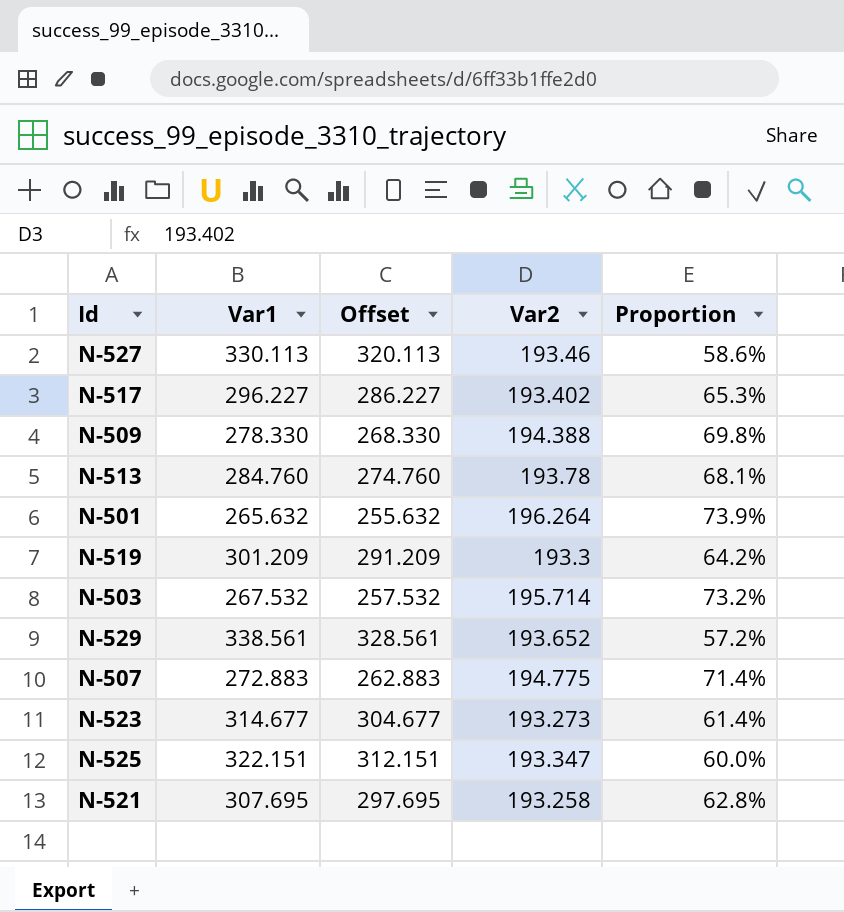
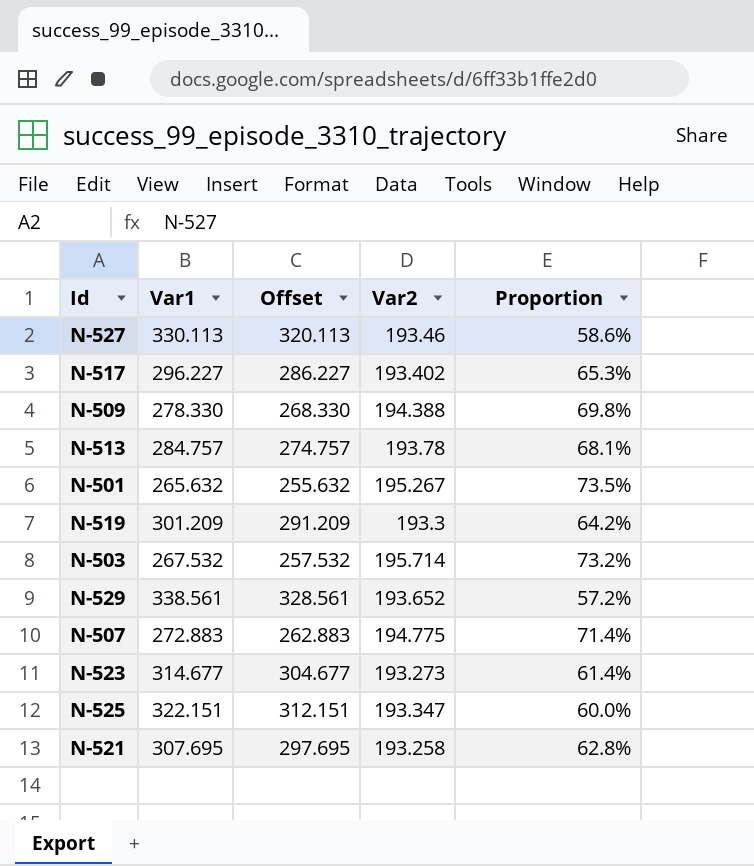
N-513 | Var1: 284.760 -> 284.757
N-513 | Offset: 274.760 -> 274.757
N-501 | Var2: 196.264 -> 195.267
N-501 | Proportion: 73.9% -> 73.5%

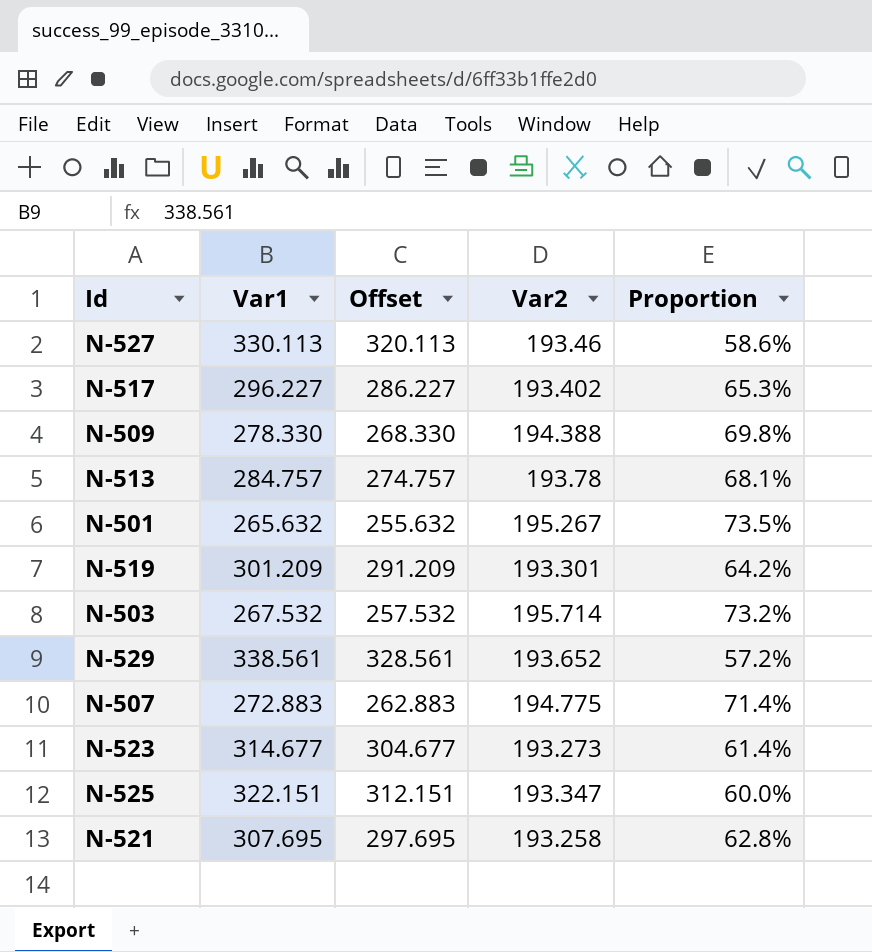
N-519 | Var2: 193.3 -> 193.301

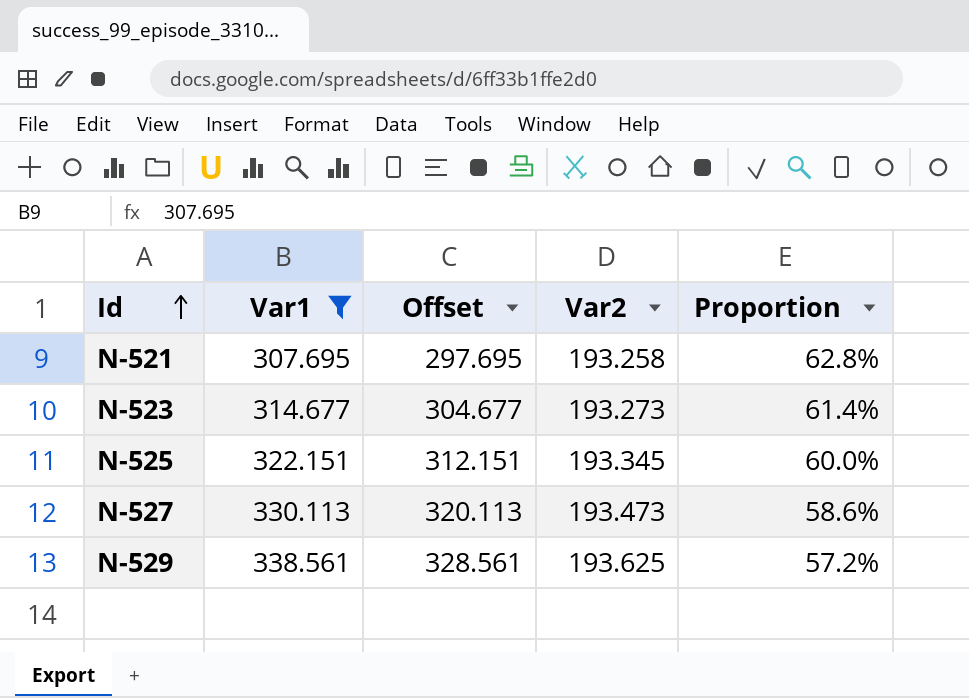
filter: none -> Var1 >= 307.695
row order: none -> Id ascending
N-525 | Var2: 193.347 -> 193.345
N-527 | Var2: 193.46 -> 193.473
N-529 | Var2: 193.652 -> 193.625

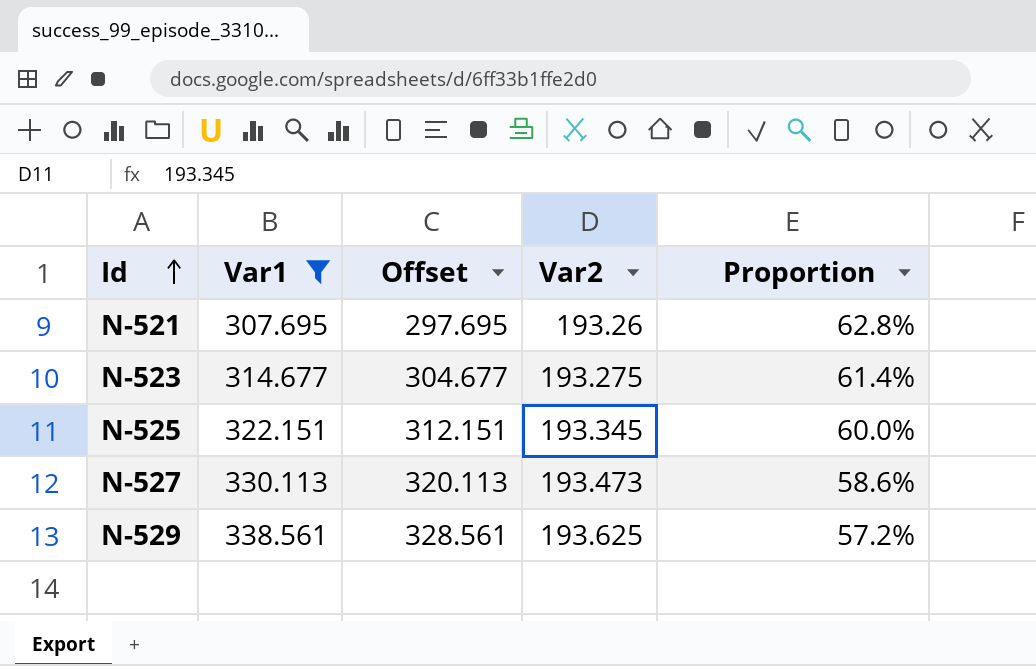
N-521 | Var2: 193.258 -> 193.26
N-523 | Var2: 193.273 -> 193.275

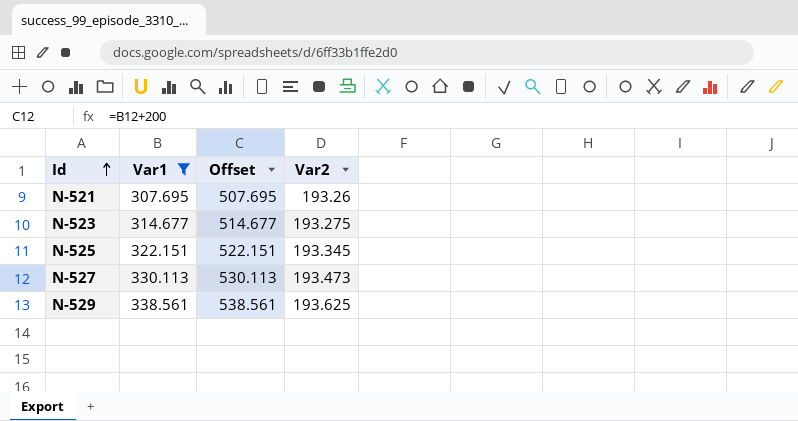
column Proportion | formula: [Var2] / [Var1] -> none
column Offset | formula: [Var1] - 10 -> [Var1] + 200

